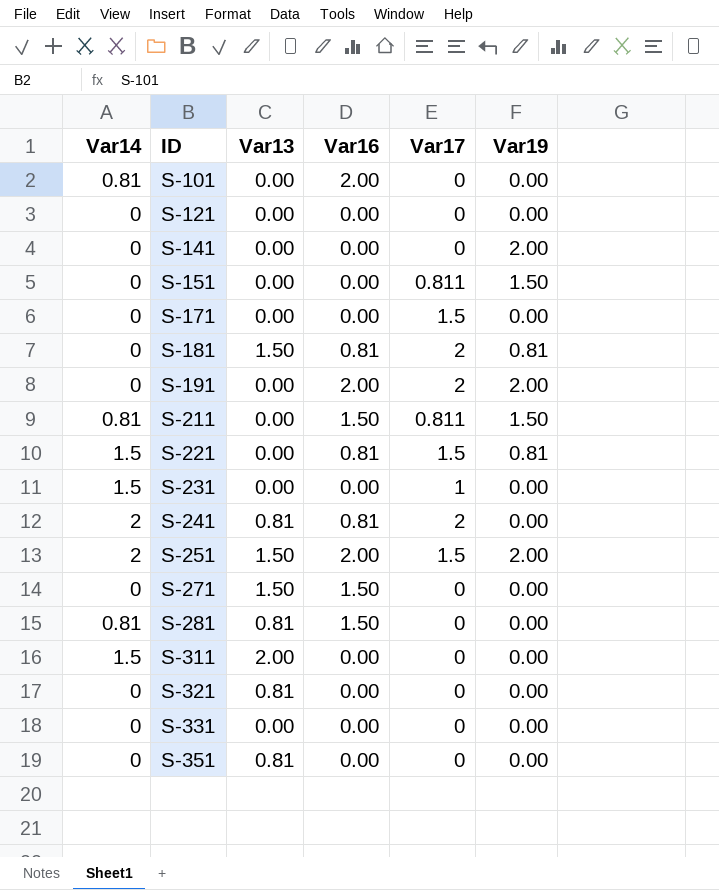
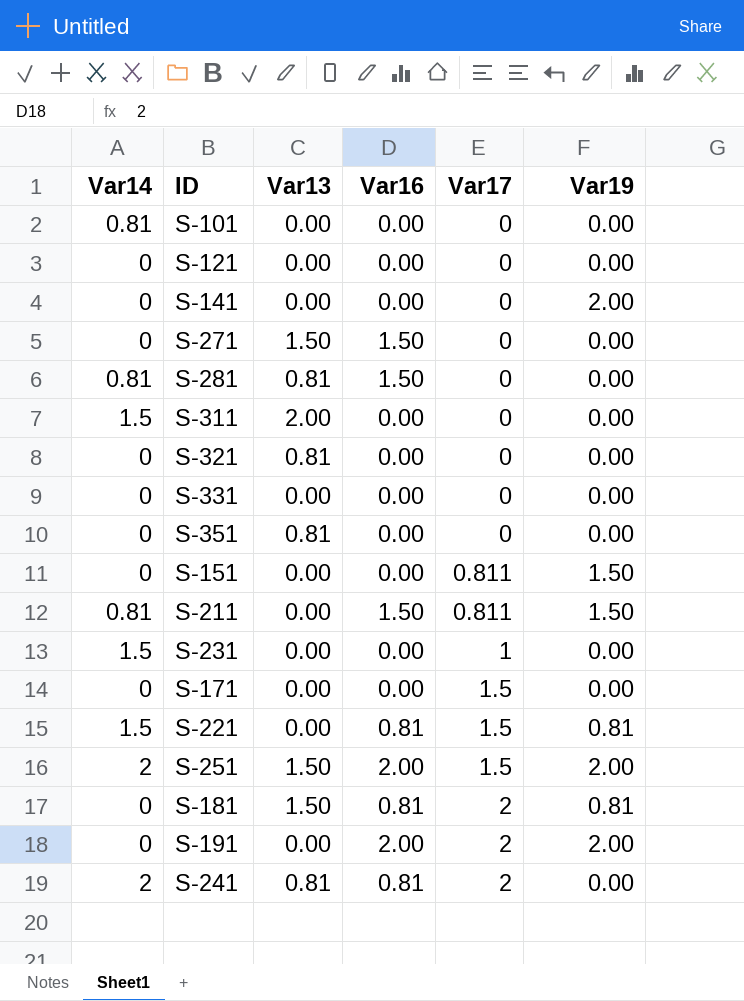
row order: ID ascending -> Var17 ascending
S-101 | Var16: 2.00 -> 0.00

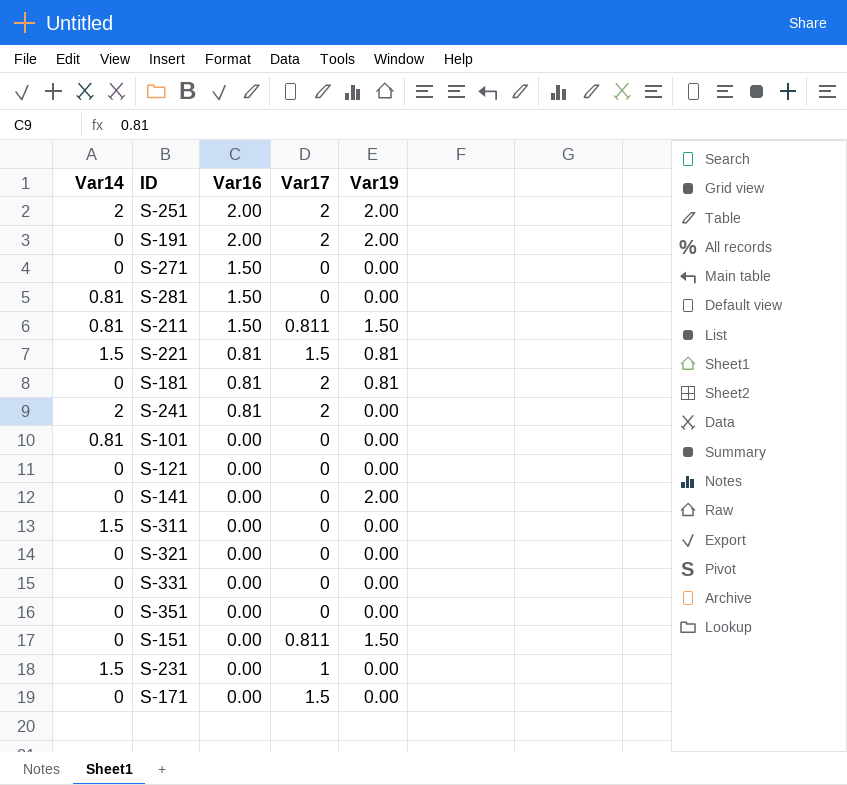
row order: Var17 ascending -> Var16 descending
column Var13 | position: 3 -> none
S-251 | Var17: 1.5 -> 2

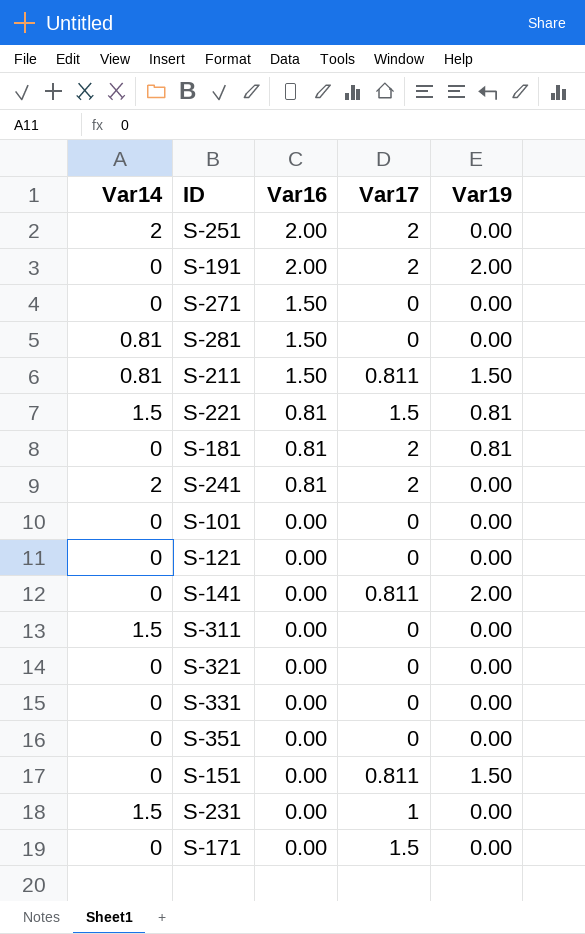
S-251 | Var19: 2.00 -> 0.00
S-101 | Var14: 0.81 -> 0
S-141 | Var17: 0 -> 0.811

